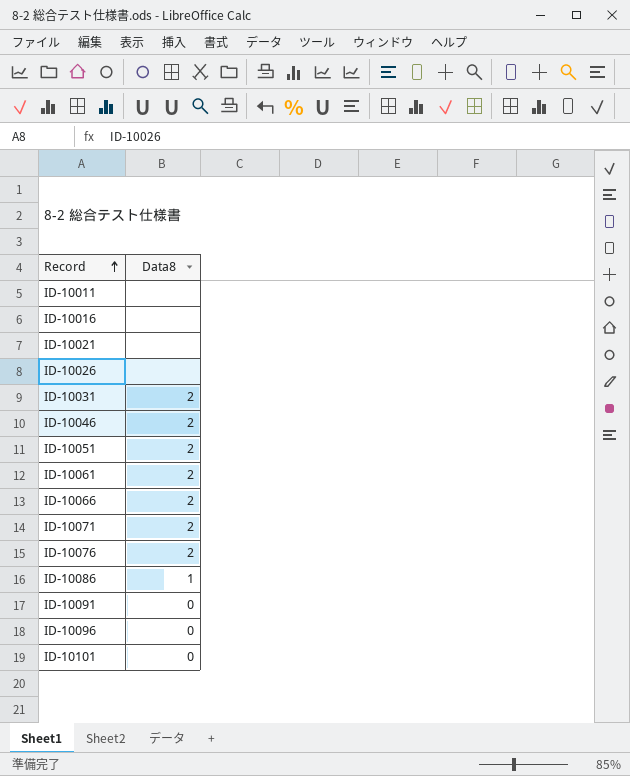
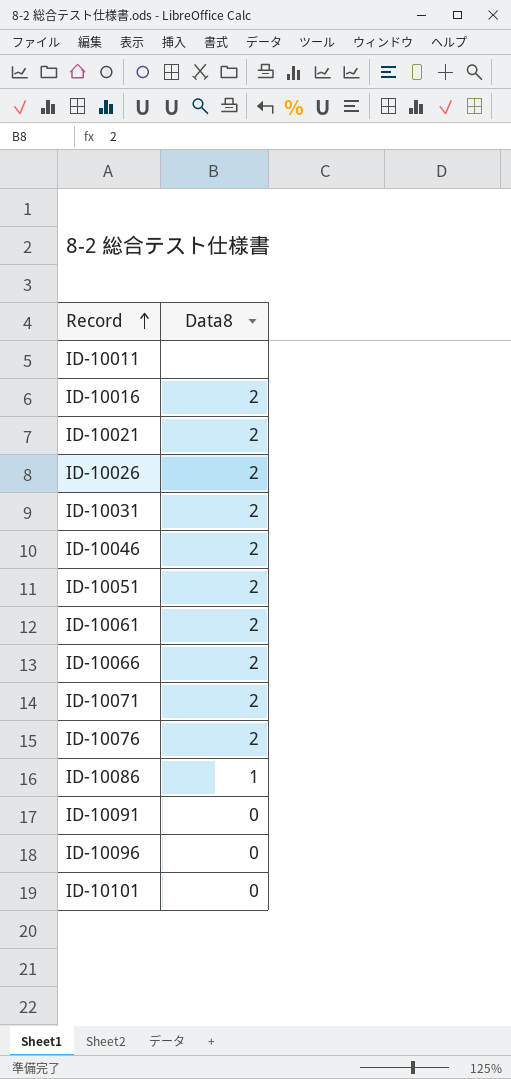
ID-10016 | Data8: none -> 2
ID-10021 | Data8: none -> 2
ID-10026 | Data8: none -> 2

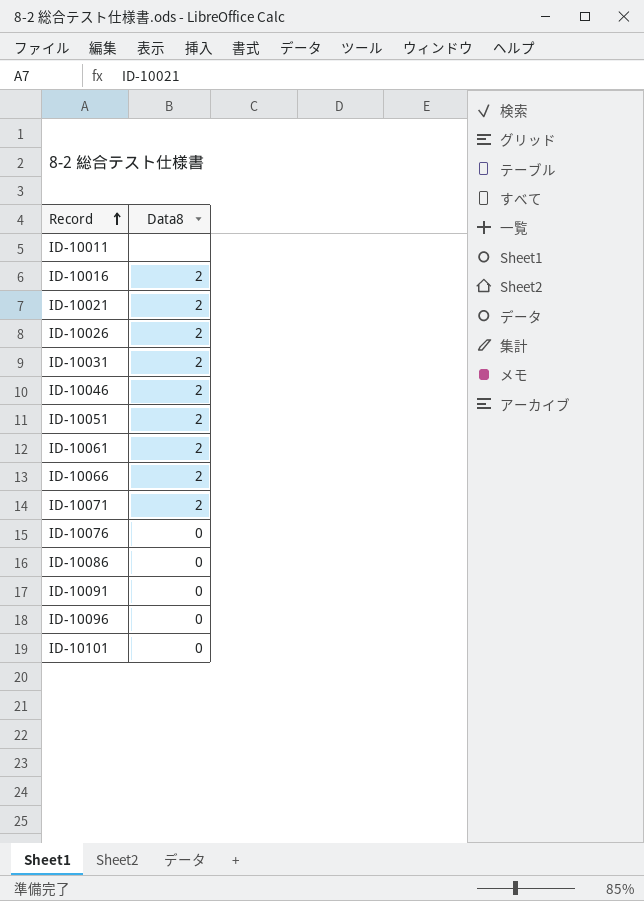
ID-10076 | Data8: 2 -> 0
ID-10086 | Data8: 1 -> 0

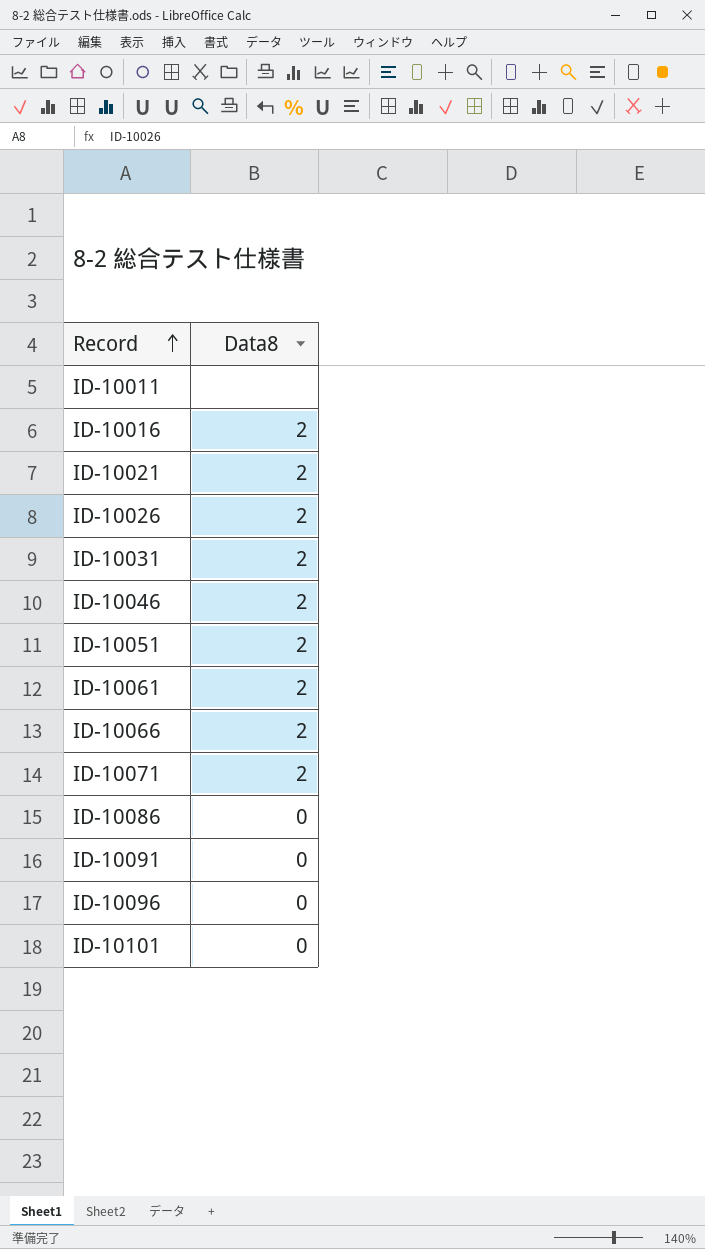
row ID-10076: 0 -> none

